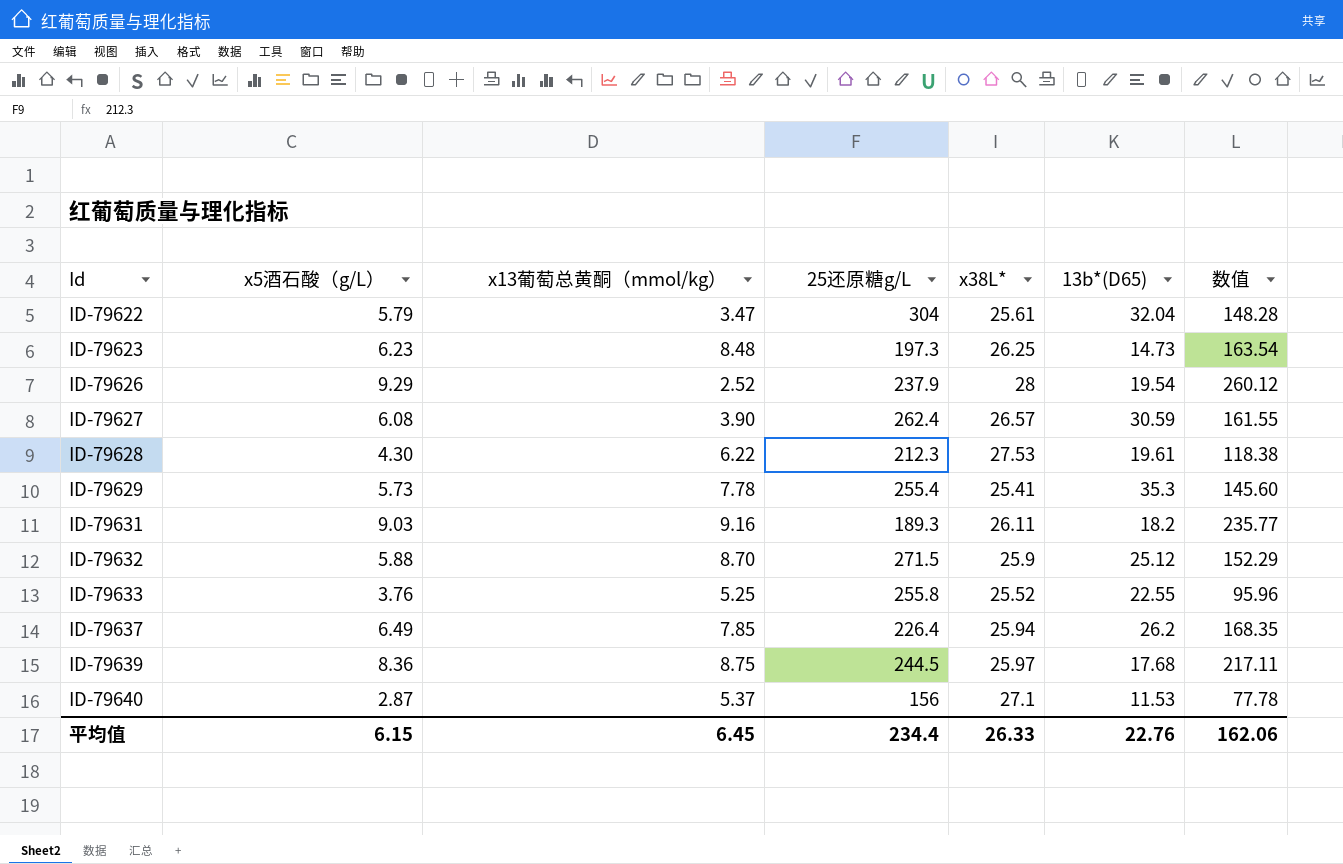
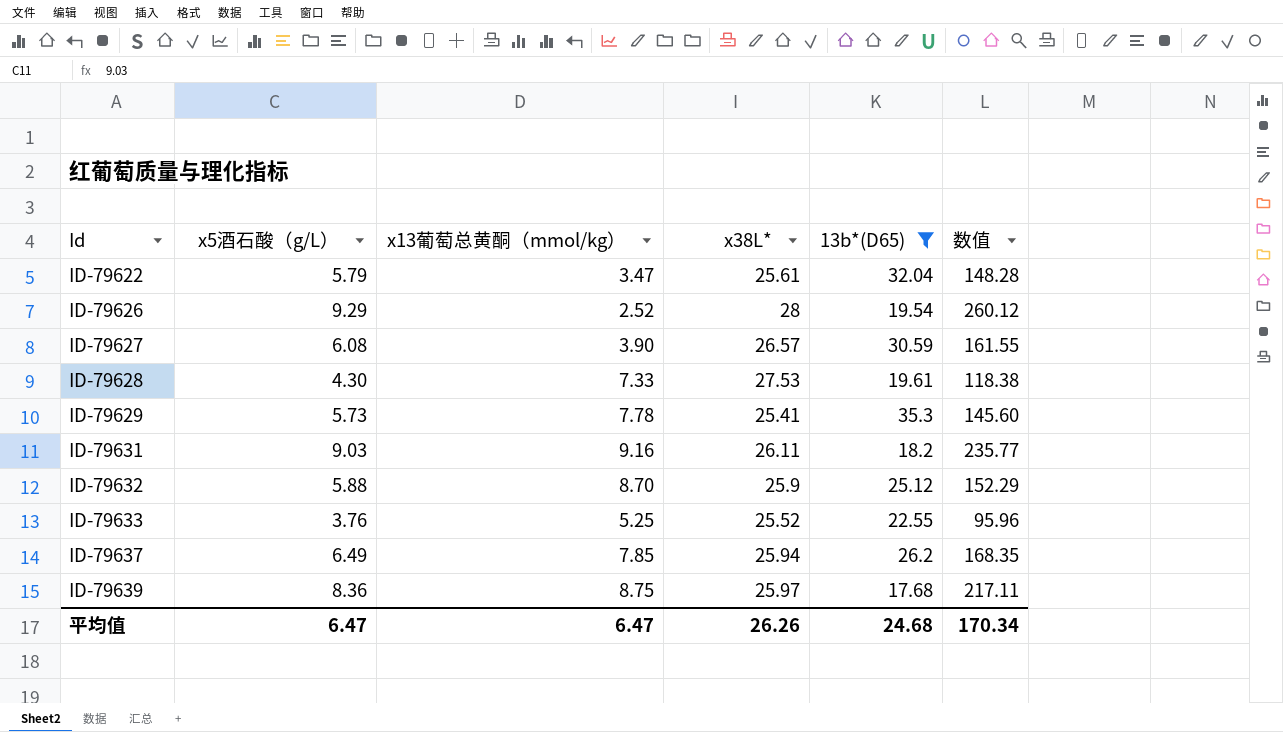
filter: none -> 13b*(D65) >= 17.68
column 25还原糖g/L | position: 4 -> none
ID-79628 | x13葡萄总黄酮（mmol/kg）: 6.22 -> 7.33
平均值 | x5酒石酸（g/L）: 6.15 -> 6.47
平均值 | x13葡萄总黄酮（mmol/kg）: 6.45 -> 6.47
平均值 | x38L*: 26.33 -> 26.26
平均值 | 13b*(D65): 22.76 -> 24.68
平均值 | 数值: 162.06 -> 170.34

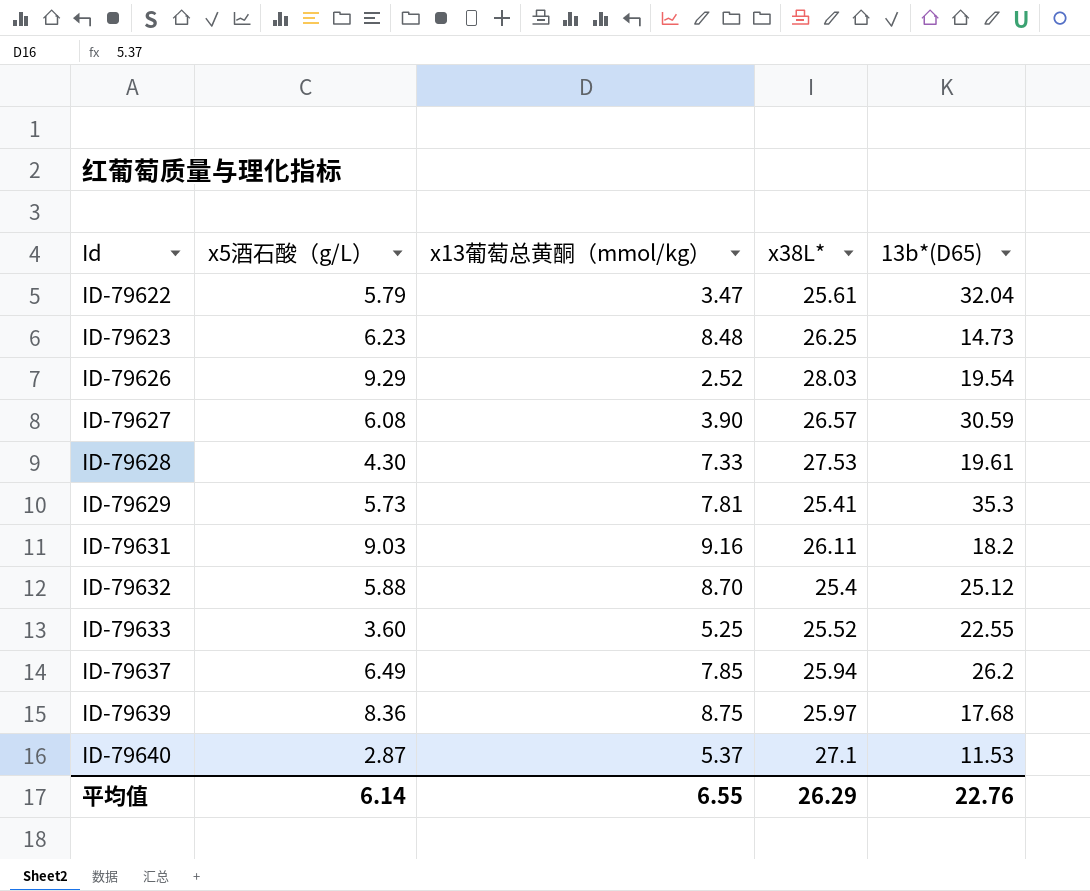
filter: 13b*(D65) >= 17.68 -> none
column 数值 | formula: [x5酒石酸（g/L）] * [x38L*] -> none
ID-79626 | x38L*: 28 -> 28.03
ID-79629 | x13葡萄总黄酮（mmol/kg）: 7.78 -> 7.81
ID-79632 | x38L*: 25.9 -> 25.4
ID-79633 | x5酒石酸（g/L）: 3.76 -> 3.60
平均值 | x5酒石酸（g/L）: 6.47 -> 6.14
平均值 | x13葡萄总黄酮（mmol/kg）: 6.47 -> 6.55
平均值 | x38L*: 26.26 -> 26.29
平均值 | 13b*(D65): 24.68 -> 22.76

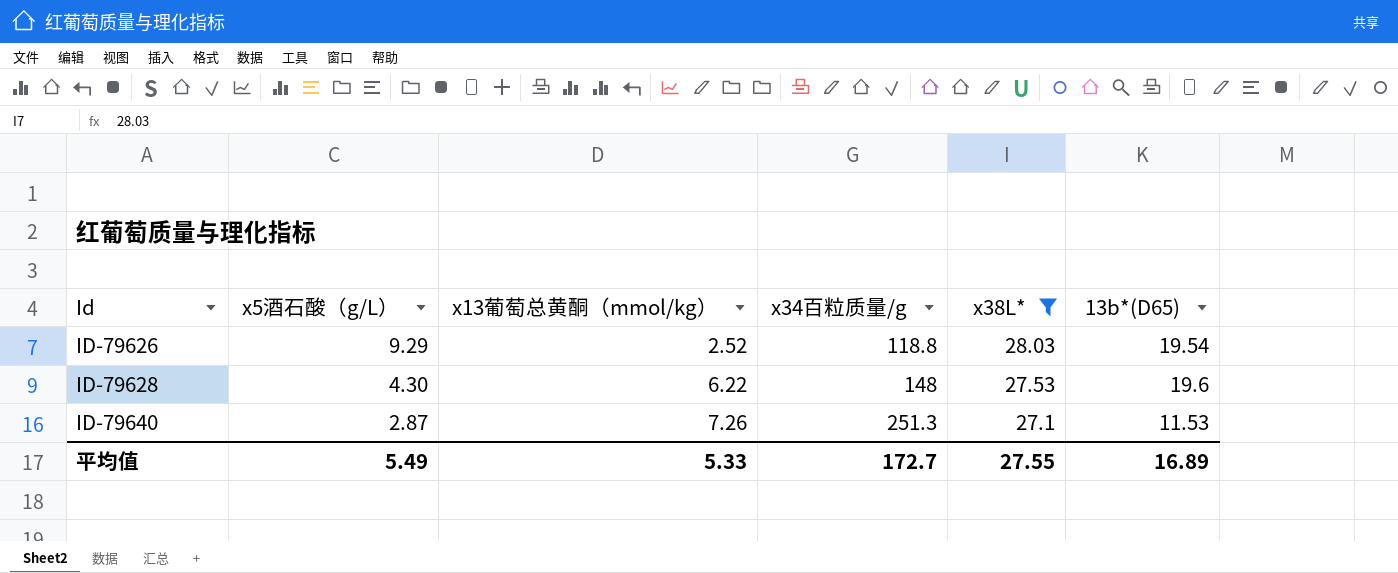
filter: none -> x38L* >= 27.1
column x34百粒质量/g | position: none -> 4
ID-79628 | x13葡萄总黄酮（mmol/kg）: 7.33 -> 6.22
ID-79628 | 13b*(D65): 19.61 -> 19.6
ID-79640 | x13葡萄总黄酮（mmol/kg）: 5.37 -> 7.26
平均值 | x5酒石酸（g/L）: 6.14 -> 5.49
平均值 | x13葡萄总黄酮（mmol/kg）: 6.55 -> 5.33
平均值 | x38L*: 26.29 -> 27.55
平均值 | 13b*(D65): 22.76 -> 16.89

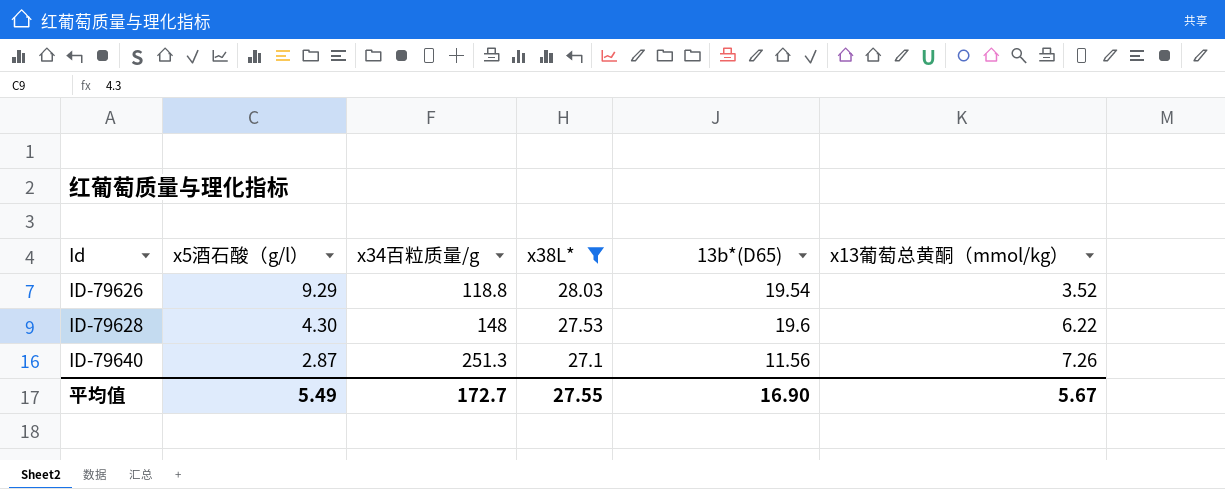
column name: x5酒石酸（g/L） -> x5酒石酸（g/l）
column x13葡萄总黄酮（mmol/kg） | position: 3 -> 6
ID-79626 | x13葡萄总黄酮（mmol/kg）: 2.52 -> 3.52
ID-79640 | 13b*(D65): 11.53 -> 11.56
平均值 | 13b*(D65): 16.89 -> 16.90
平均值 | x13葡萄总黄酮（mmol/kg）: 5.33 -> 5.67

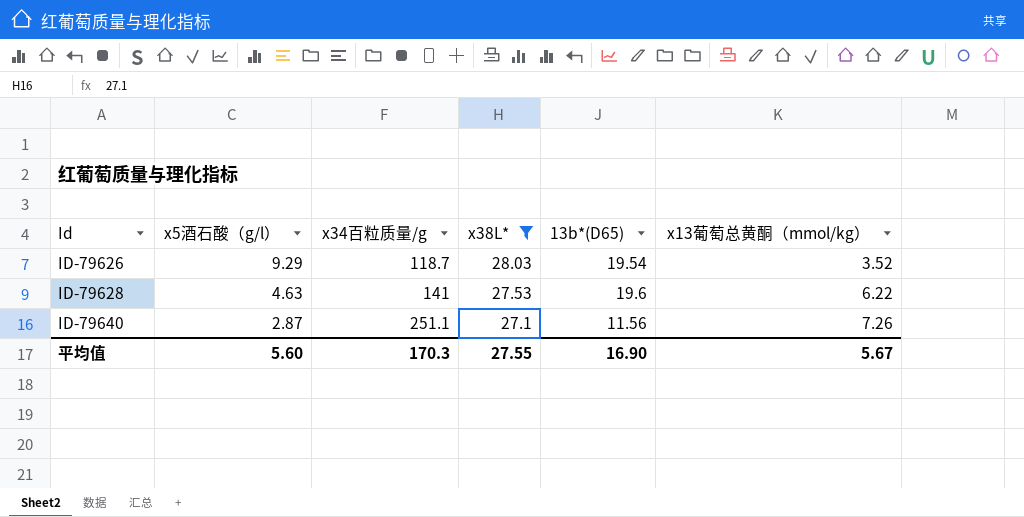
ID-79626 | x34百粒质量/g: 118.8 -> 118.7
ID-79628 | x5酒石酸（g/l）: 4.30 -> 4.63
ID-79628 | x34百粒质量/g: 148 -> 141
ID-79640 | x34百粒质量/g: 251.3 -> 251.1
平均值 | x5酒石酸（g/l）: 5.49 -> 5.60
平均值 | x34百粒质量/g: 172.7 -> 170.3

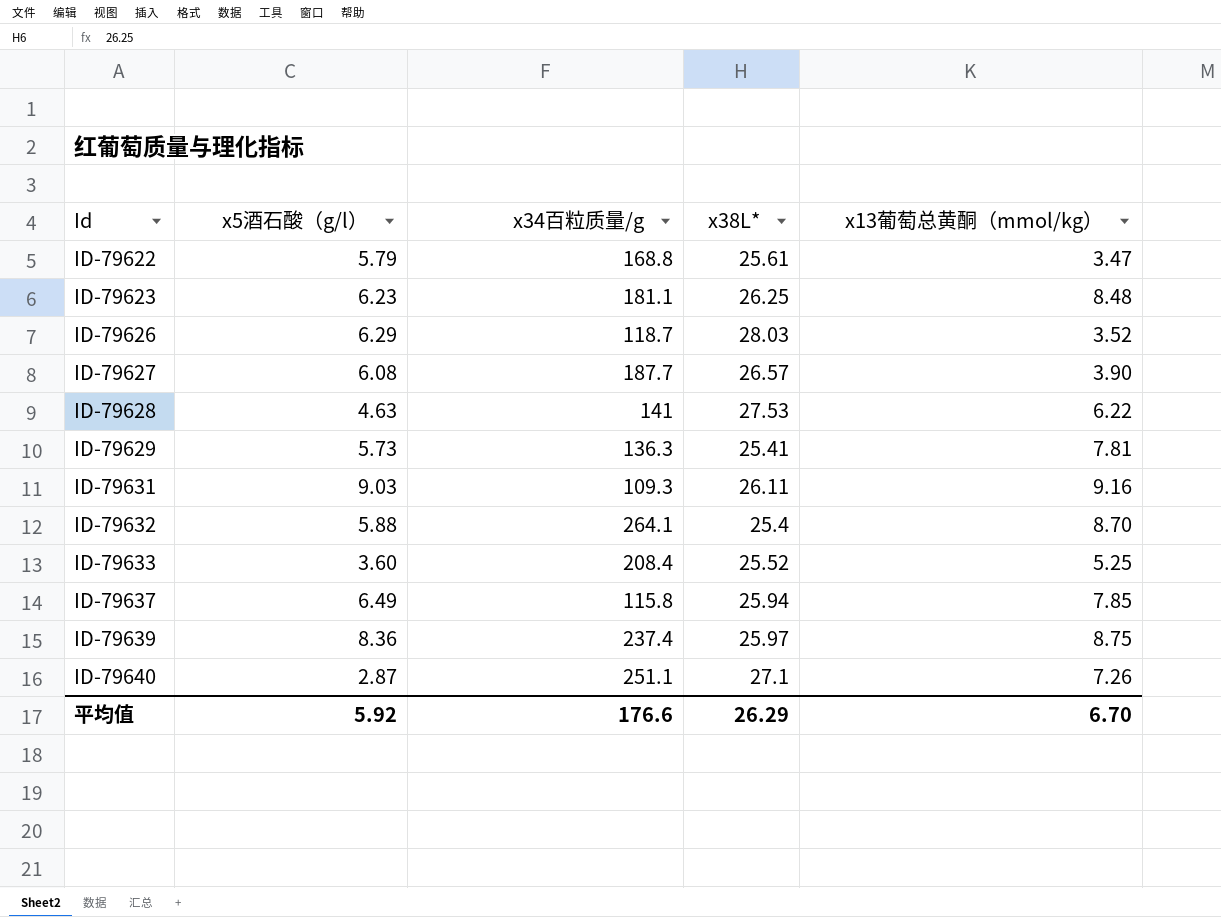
filter: x38L* >= 27.1 -> none
column 13b*(D65) | position: 5 -> none
ID-79626 | x5酒石酸（g/l）: 9.29 -> 6.29
平均值 | x5酒石酸（g/l）: 5.60 -> 5.92
平均值 | x34百粒质量/g: 170.3 -> 176.6
平均值 | x38L*: 27.55 -> 26.29
平均值 | x13葡萄总黄酮（mmol/kg）: 5.67 -> 6.70

